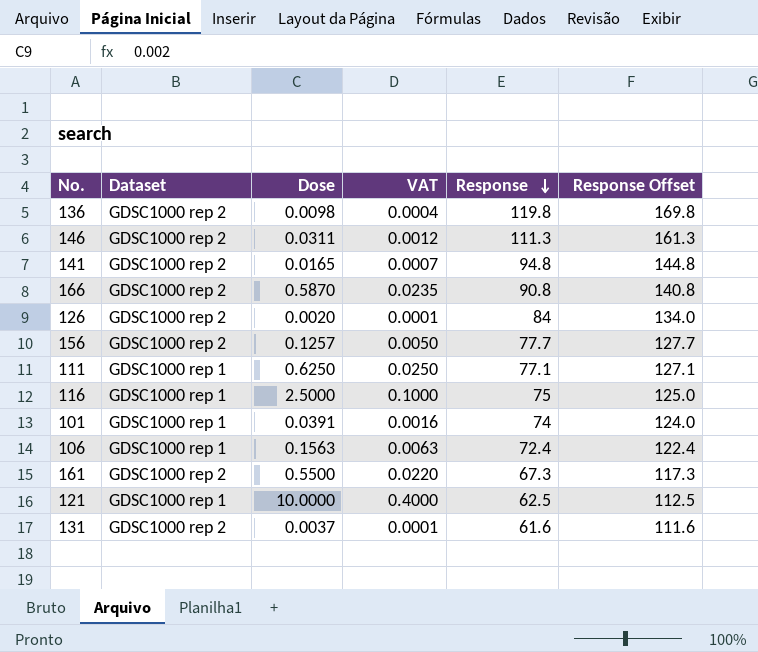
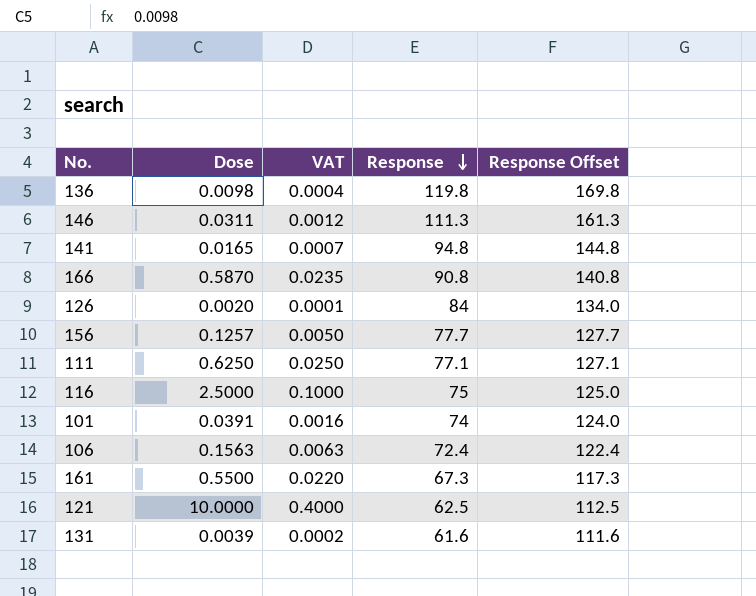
column Dataset | position: 2 -> none
131 | Dose: 0.0037 -> 0.0039
131 | VAT: 0.0001 -> 0.0002

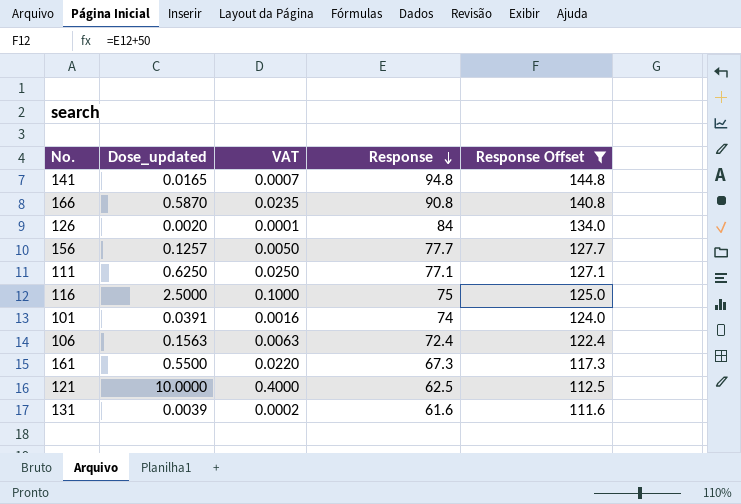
filter: none -> Response Offset <= 144.8
column name: Dose -> Dose_updated

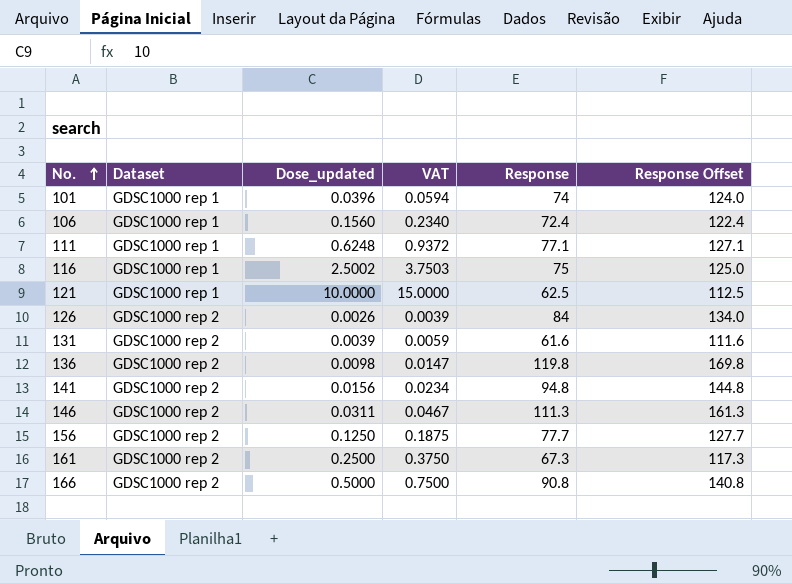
filter: Response Offset <= 144.8 -> none
row order: Response descending -> No. ascending
column Dataset | position: none -> 2
column VAT | formula: [Dose_updated] * 0.04 -> [Dose_updated] * 1.5
101 | Dose_updated: 0.0391 -> 0.0396
106 | Dose_updated: 0.1563 -> 0.1560
111 | Dose_updated: 0.6250 -> 0.6248
116 | Dose_updated: 2.5000 -> 2.5002
126 | Dose_updated: 0.0020 -> 0.0026
141 | Dose_updated: 0.0165 -> 0.0156
156 | Dose_updated: 0.1257 -> 0.1250
161 | Dose_updated: 0.5500 -> 0.2500
166 | Dose_updated: 0.5870 -> 0.5000

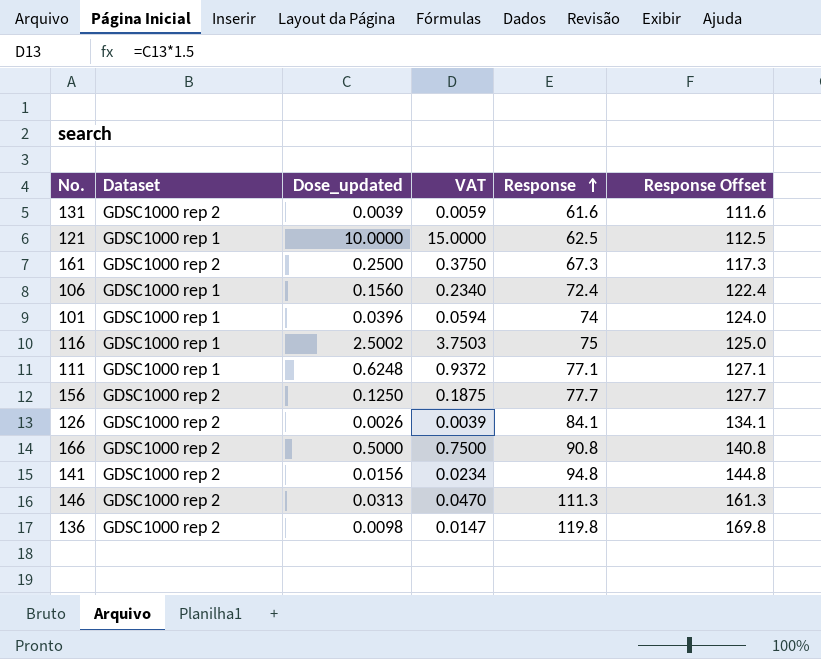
row order: No. ascending -> Response ascending
126 | Response: 84 -> 84.1
126 | Response Offset: 134.0 -> 134.1
146 | Dose_updated: 0.0311 -> 0.0313
146 | VAT: 0.0467 -> 0.0470

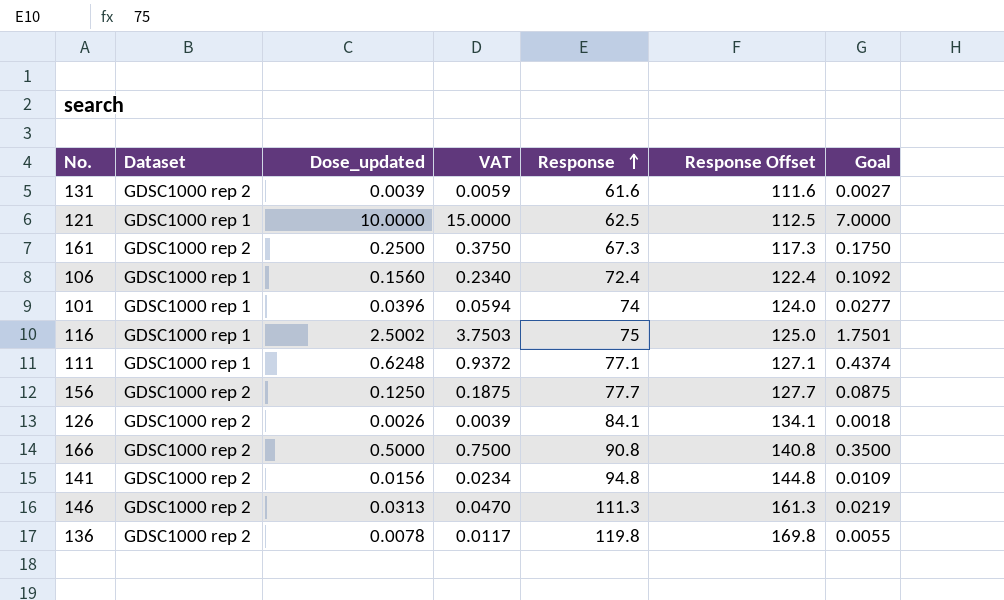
column Goal | formula: none -> [Dose_updated] * 0.7
136 | Dose_updated: 0.0098 -> 0.0078
136 | VAT: 0.0147 -> 0.0117

